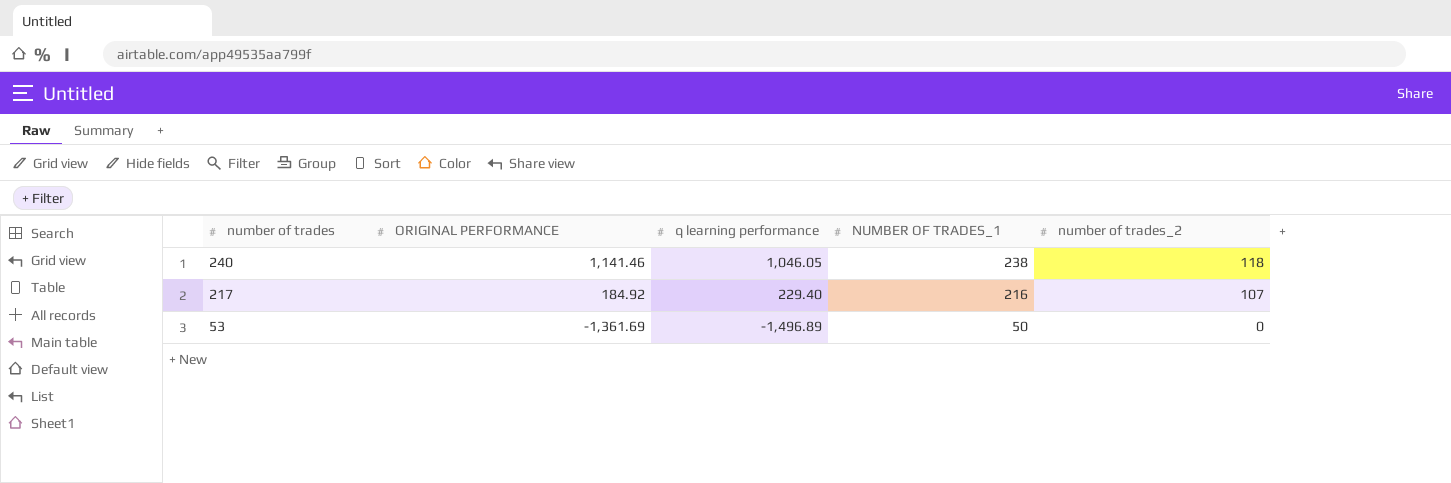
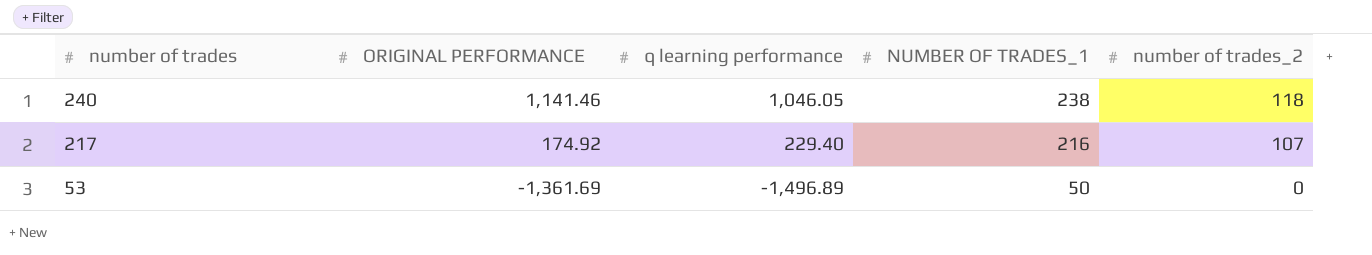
217 | ORIGINAL PERFORMANCE: 184.92 -> 174.92

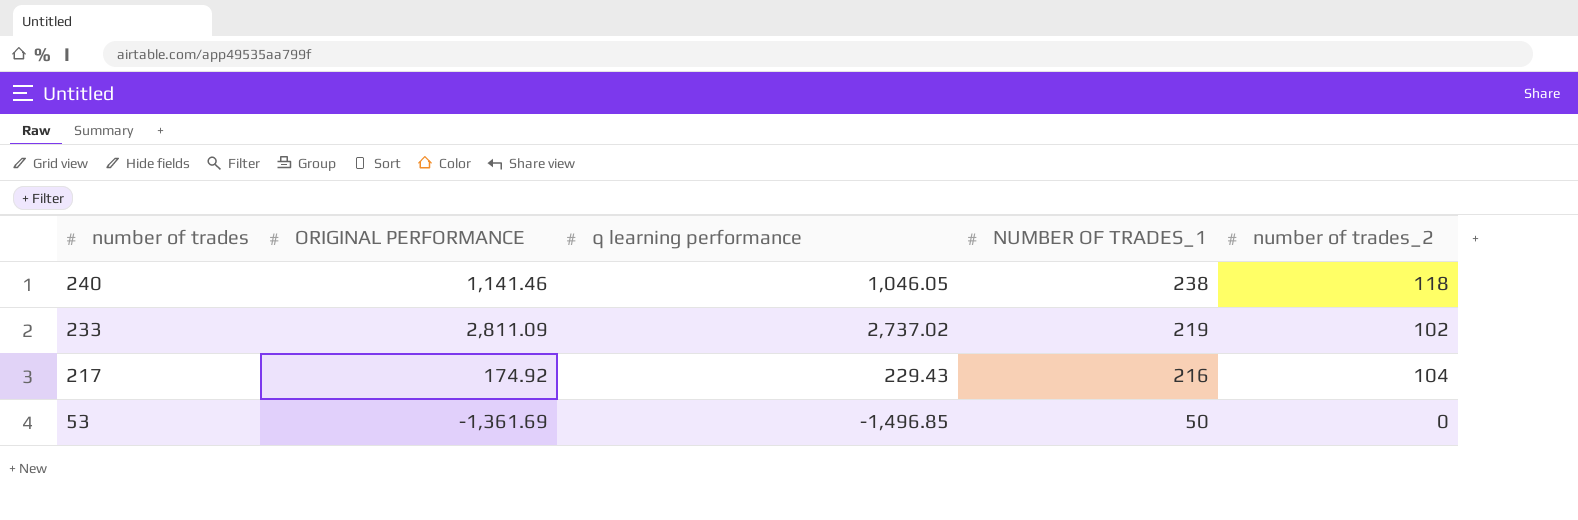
row 233: none -> 2,811.09 | 2,737.02 | 219 | 102
217 | q learning performance: 229.40 -> 229.43
217 | number of trades_2: 107 -> 104
53 | q learning performance: -1,496.89 -> -1,496.85

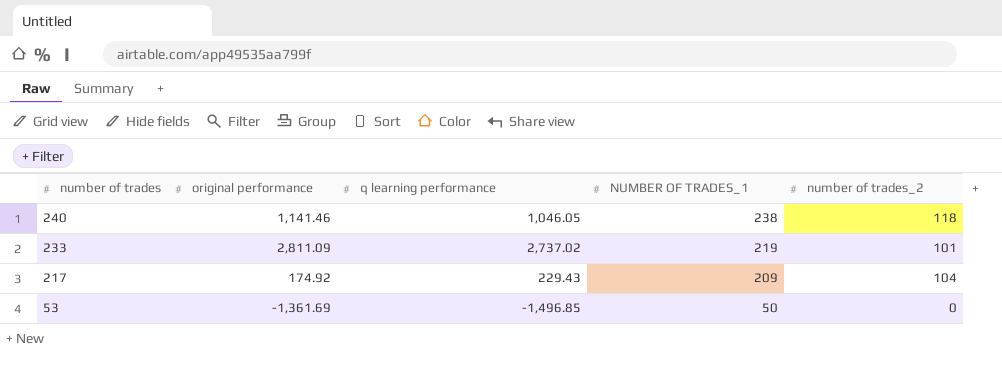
column name: ORIGINAL PERFORMANCE -> original performance
233 | number of trades_2: 102 -> 101
217 | NUMBER OF TRADES_1: 216 -> 209

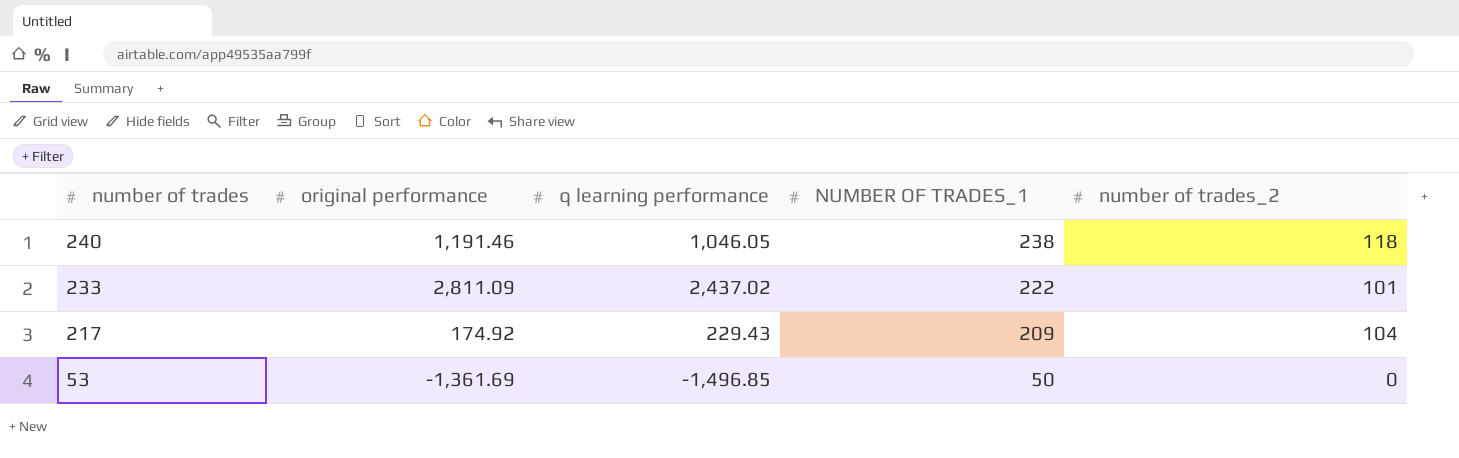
240 | original performance: 1,141.46 -> 1,191.46
233 | q learning performance: 2,737.02 -> 2,437.02
233 | NUMBER OF TRADES_1: 219 -> 222

